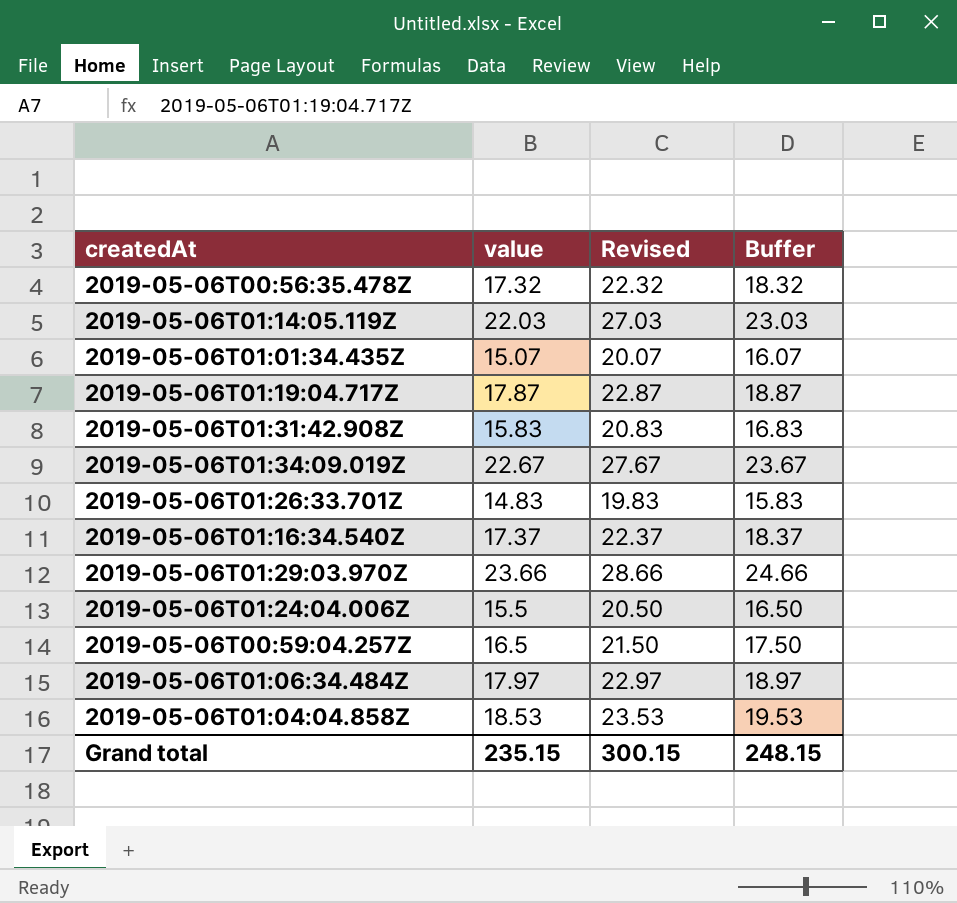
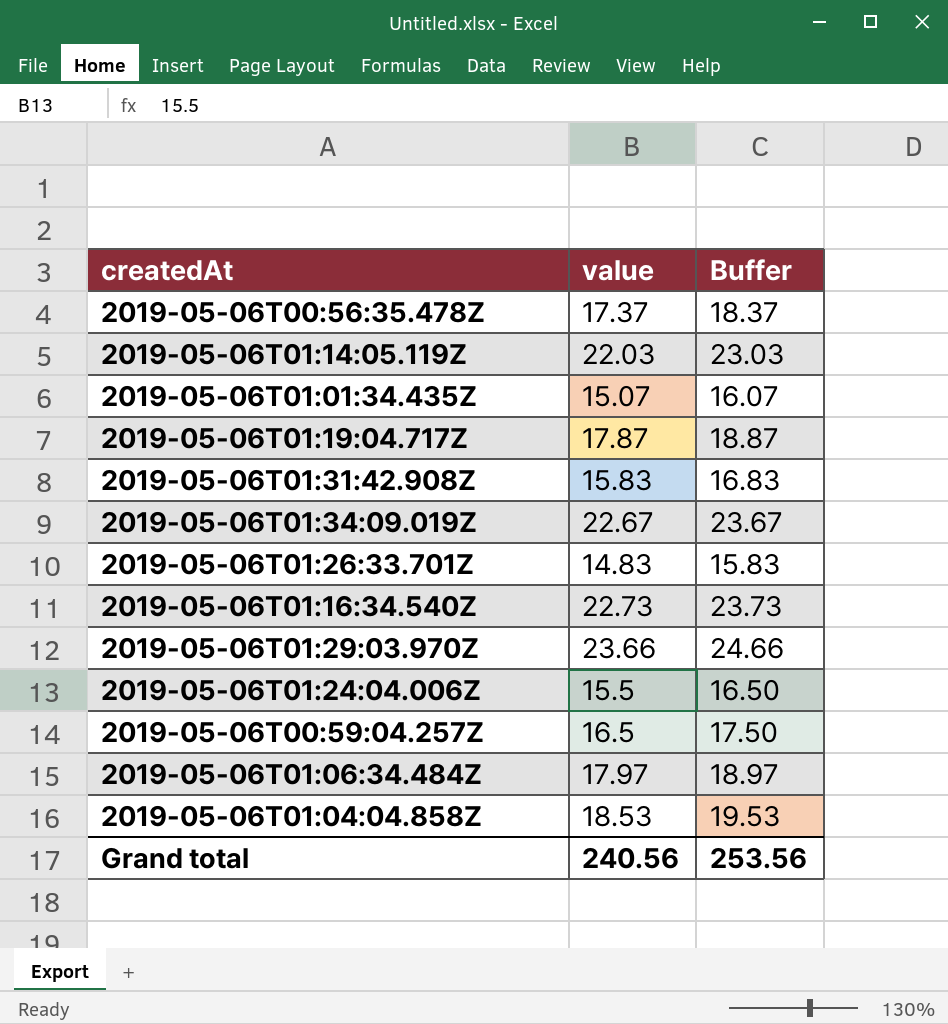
column Revised | formula: [value] + 5 -> none
2019-05-06T00:56:35.478Z | value: 17.32 -> 17.37
2019-05-06T00:56:35.478Z | Buffer: 18.32 -> 18.37
2019-05-06T01:16:34.540Z | value: 17.37 -> 22.73
2019-05-06T01:16:34.540Z | Buffer: 18.37 -> 23.73
Grand total | value: 235.15 -> 240.56
Grand total | Buffer: 248.15 -> 253.56

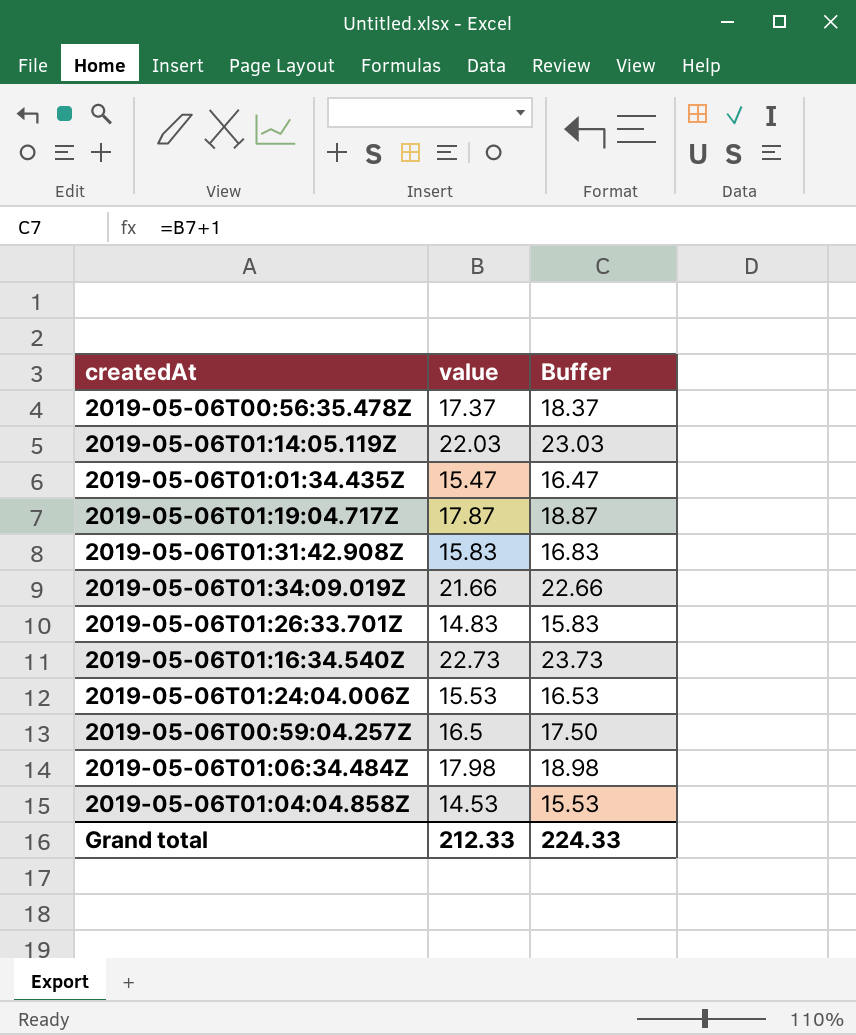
row 2019-05-06T01:29:03.970Z: 23.66 | 24.66 -> none
2019-05-06T01:01:34.435Z | value: 15.07 -> 15.47
2019-05-06T01:01:34.435Z | Buffer: 16.07 -> 16.47
2019-05-06T01:34:09.019Z | value: 22.67 -> 21.66
2019-05-06T01:34:09.019Z | Buffer: 23.67 -> 22.66
2019-05-06T01:24:04.006Z | value: 15.5 -> 15.53
2019-05-06T01:24:04.006Z | Buffer: 16.50 -> 16.53
2019-05-06T01:06:34.484Z | value: 17.97 -> 17.98
2019-05-06T01:06:34.484Z | Buffer: 18.97 -> 18.98
2019-05-06T01:04:04.858Z | value: 18.53 -> 14.53
2019-05-06T01:04:04.858Z | Buffer: 19.53 -> 15.53
Grand total | value: 240.56 -> 212.33
Grand total | Buffer: 253.56 -> 224.33

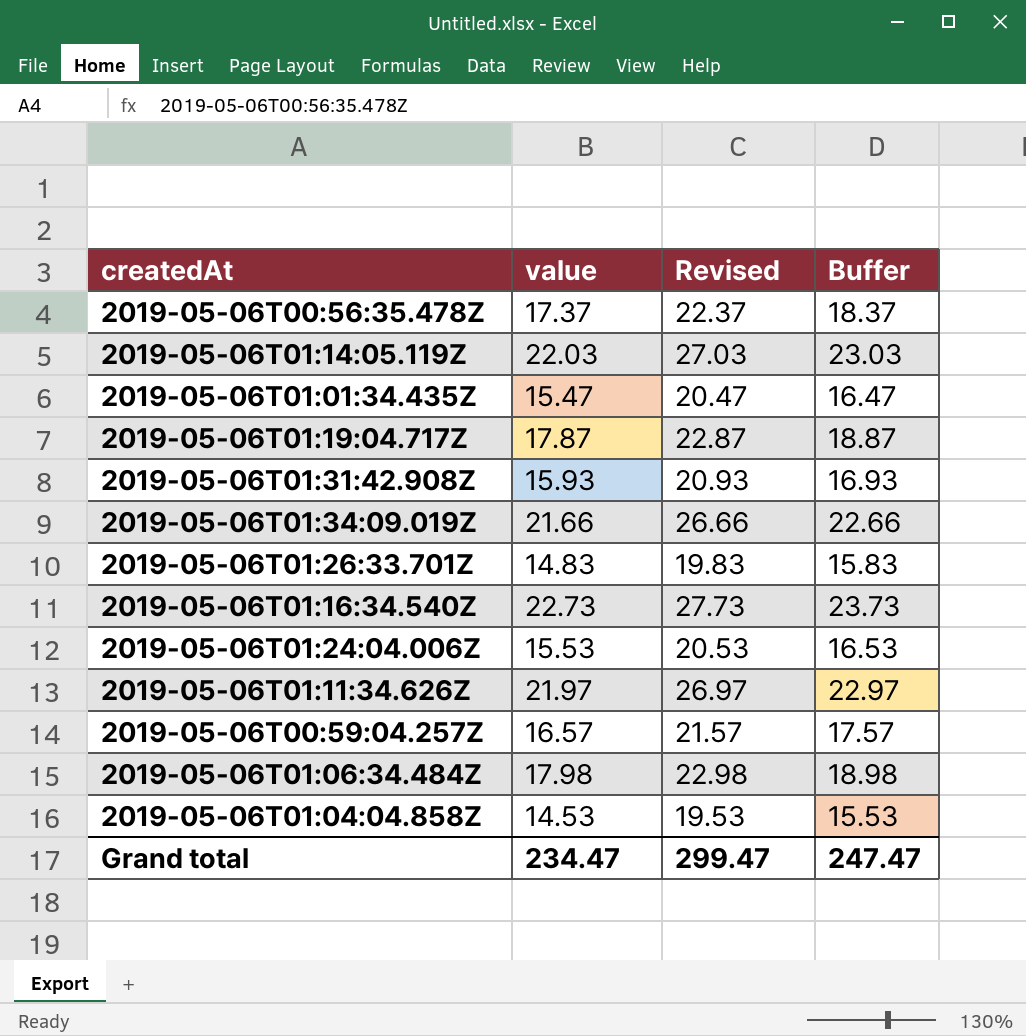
column Revised | formula: none -> [value] + 5
2019-05-06T01:31:42.908Z | value: 15.83 -> 15.93
2019-05-06T01:31:42.908Z | Buffer: 16.83 -> 16.93
row 2019-05-06T01:11:34.626Z: none -> 21.97 | 26.97 | 22.97
2019-05-06T00:59:04.257Z | value: 16.5 -> 16.57
2019-05-06T00:59:04.257Z | Buffer: 17.50 -> 17.57
Grand total | value: 212.33 -> 234.47
Grand total | Buffer: 224.33 -> 247.47

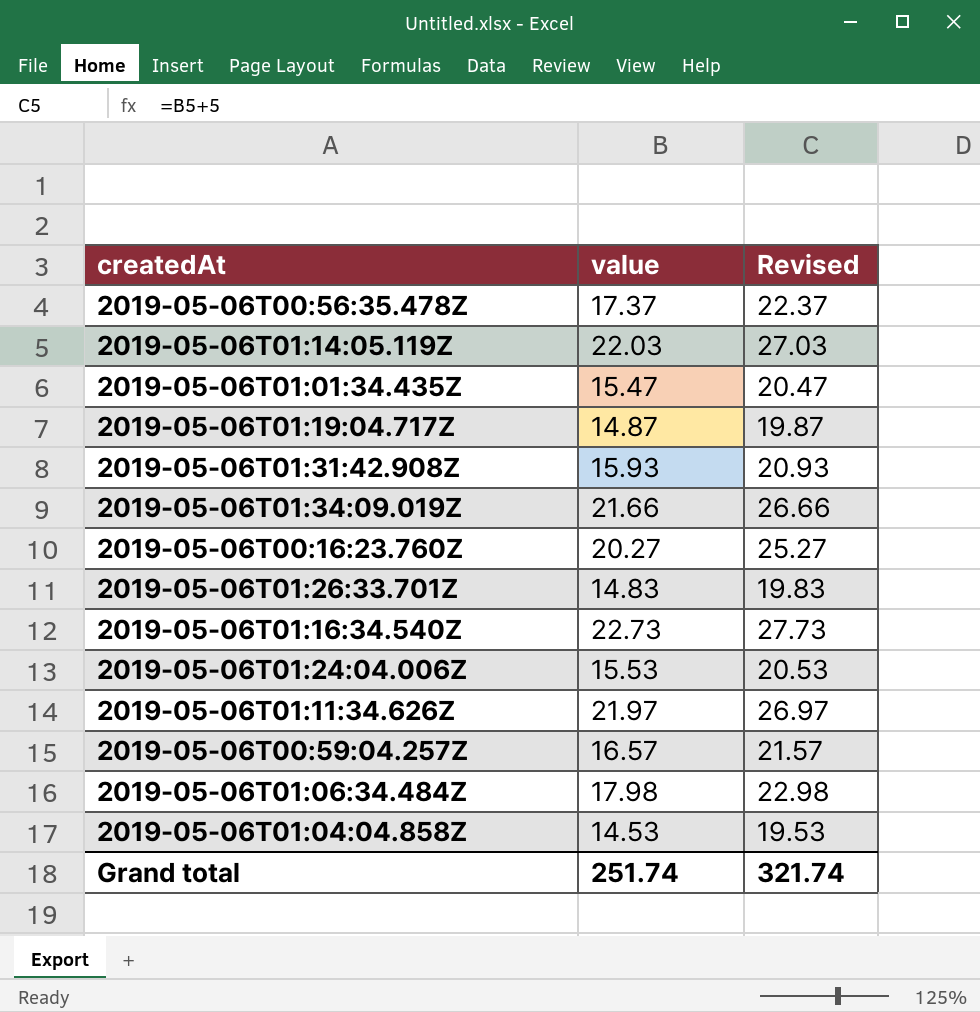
column Buffer | formula: [value] + 1 -> none
2019-05-06T01:19:04.717Z | value: 17.87 -> 14.87
2019-05-06T01:19:04.717Z | Revised: 22.87 -> 19.87
row 2019-05-06T00:16:23.760Z: none -> 20.27 | 25.27
Grand total | value: 234.47 -> 251.74
Grand total | Revised: 299.47 -> 321.74

